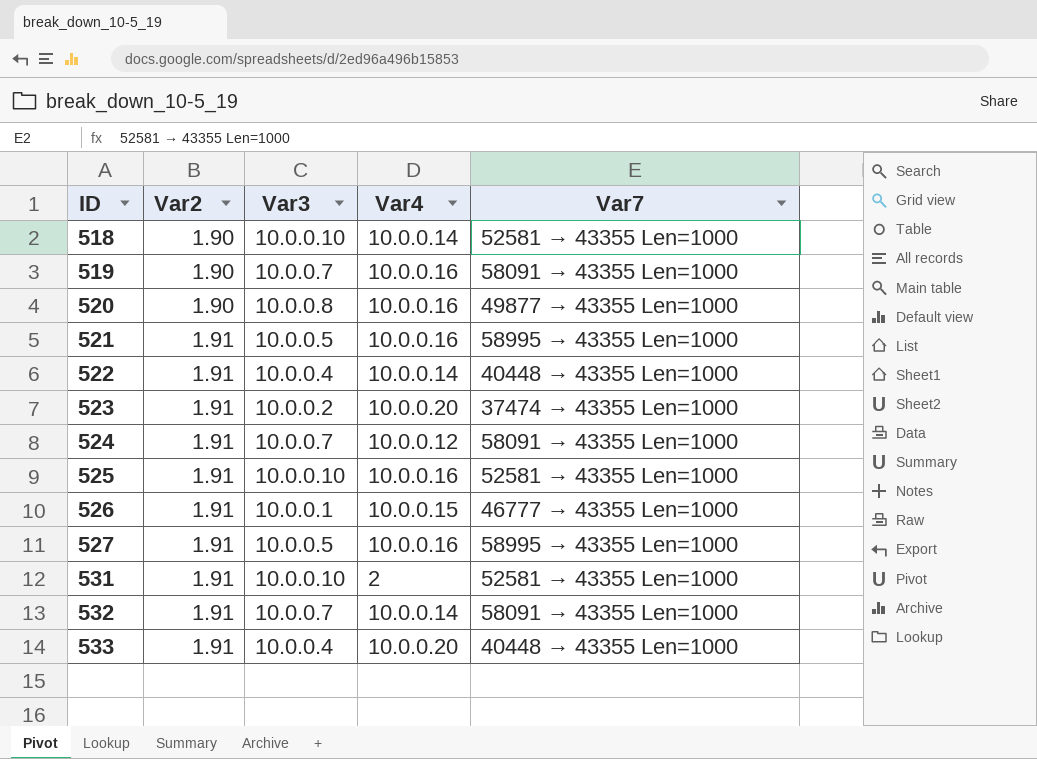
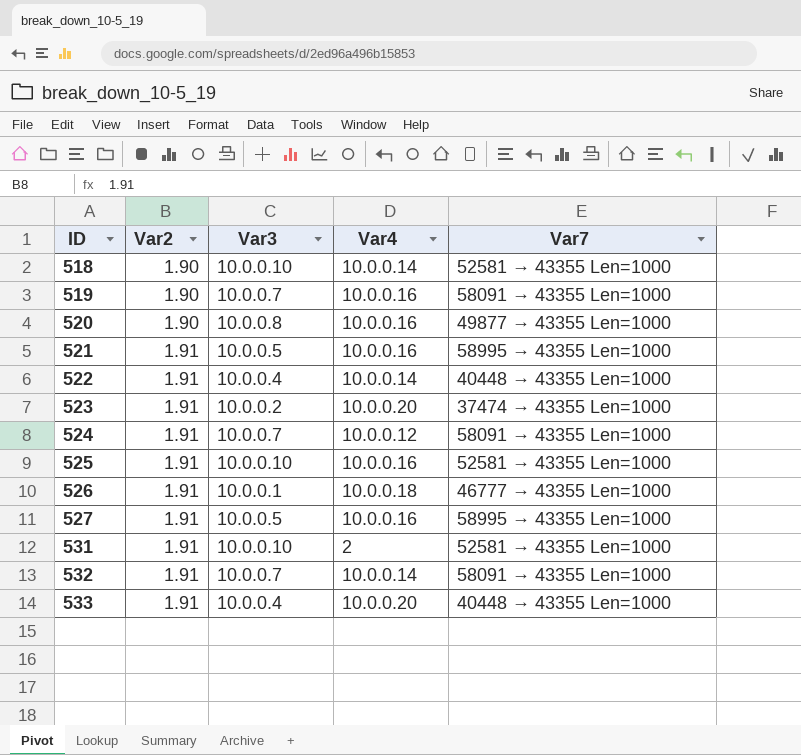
526 | Var4: 10.0.0.15 -> 10.0.0.18

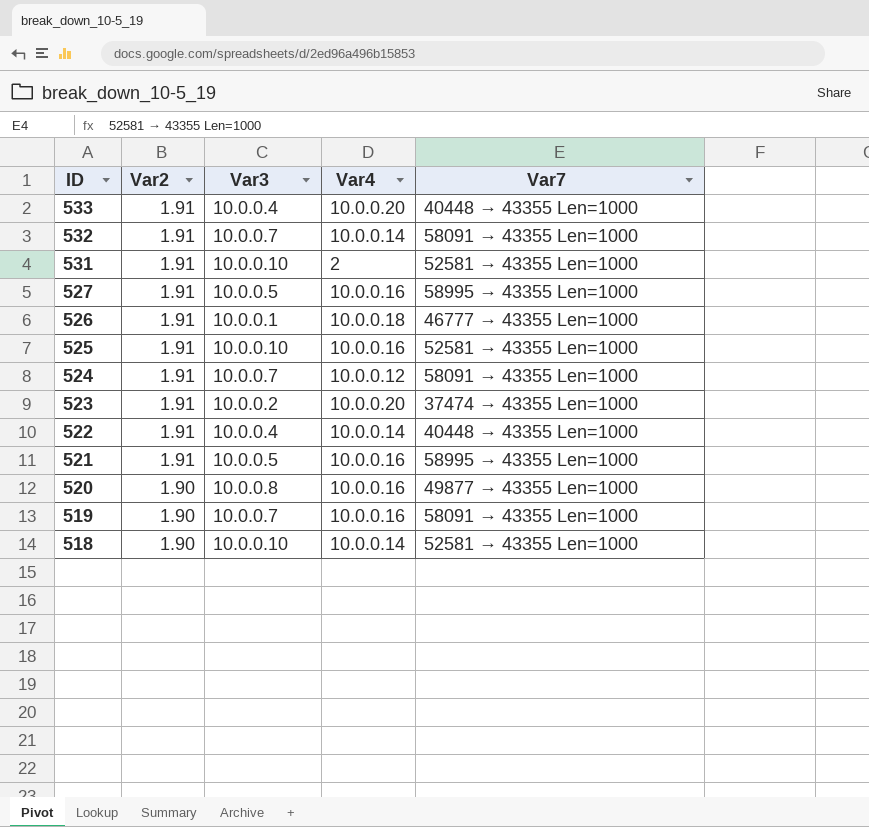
row order: ID ascending -> ID descending

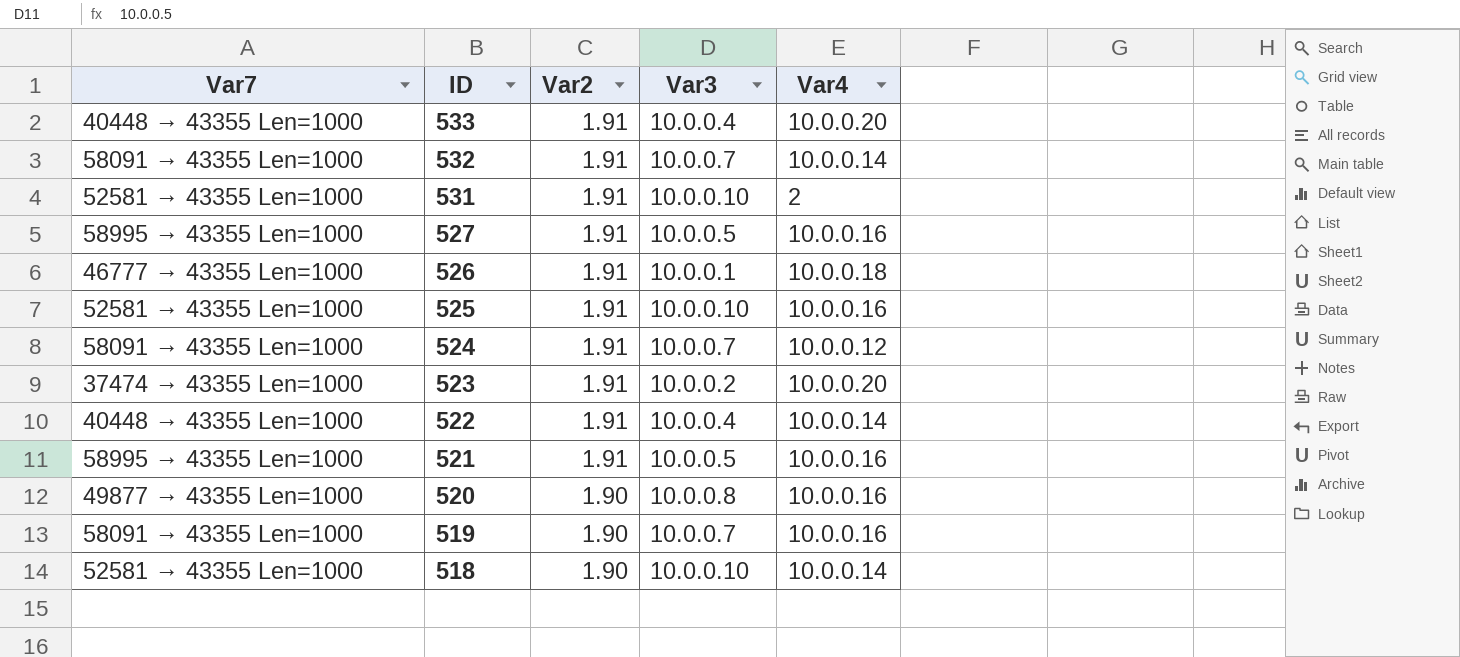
column Var7 | position: 5 -> 1

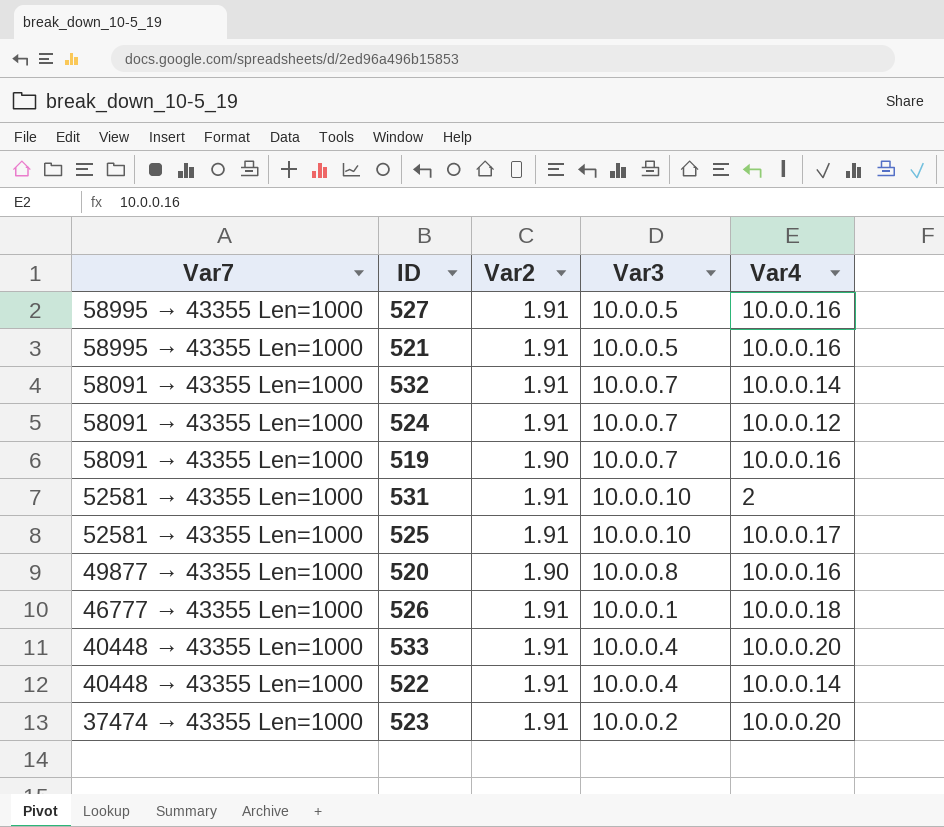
row order: ID descending -> Var7 descending
row 518: 52581 → 43355 Len=1000 | 1.90 | 10.0.0.10 | 10.0.0.14 -> none
525 | Var4: 10.0.0.16 -> 10.0.0.17

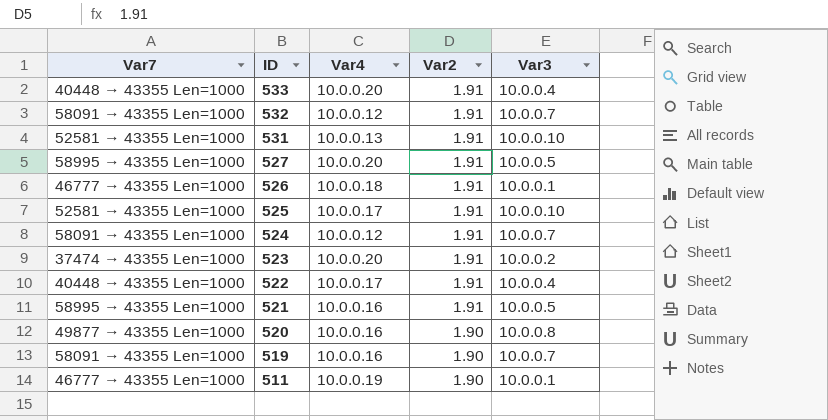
row order: Var7 descending -> ID descending
column Var4 | position: 5 -> 3
532 | Var4: 10.0.0.14 -> 10.0.0.12
531 | Var4: 2 -> 10.0.0.13
527 | Var4: 10.0.0.16 -> 10.0.0.20
522 | Var4: 10.0.0.14 -> 10.0.0.17
row 511: none -> 46777 → 43355 Len=1000 | 10.0.0.19 | 1.90 | 10.0.0.1

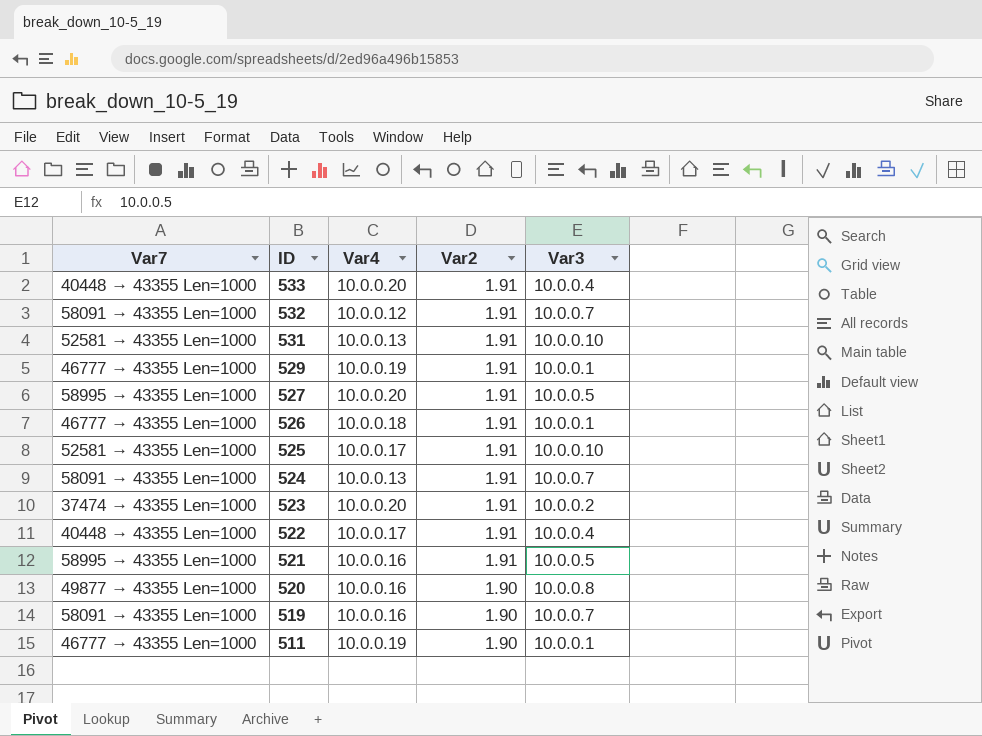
row 529: none -> 46777 → 43355 Len=1000 | 10.0.0.19 | 1.91 | 10.0.0.1
524 | Var4: 10.0.0.12 -> 10.0.0.13

